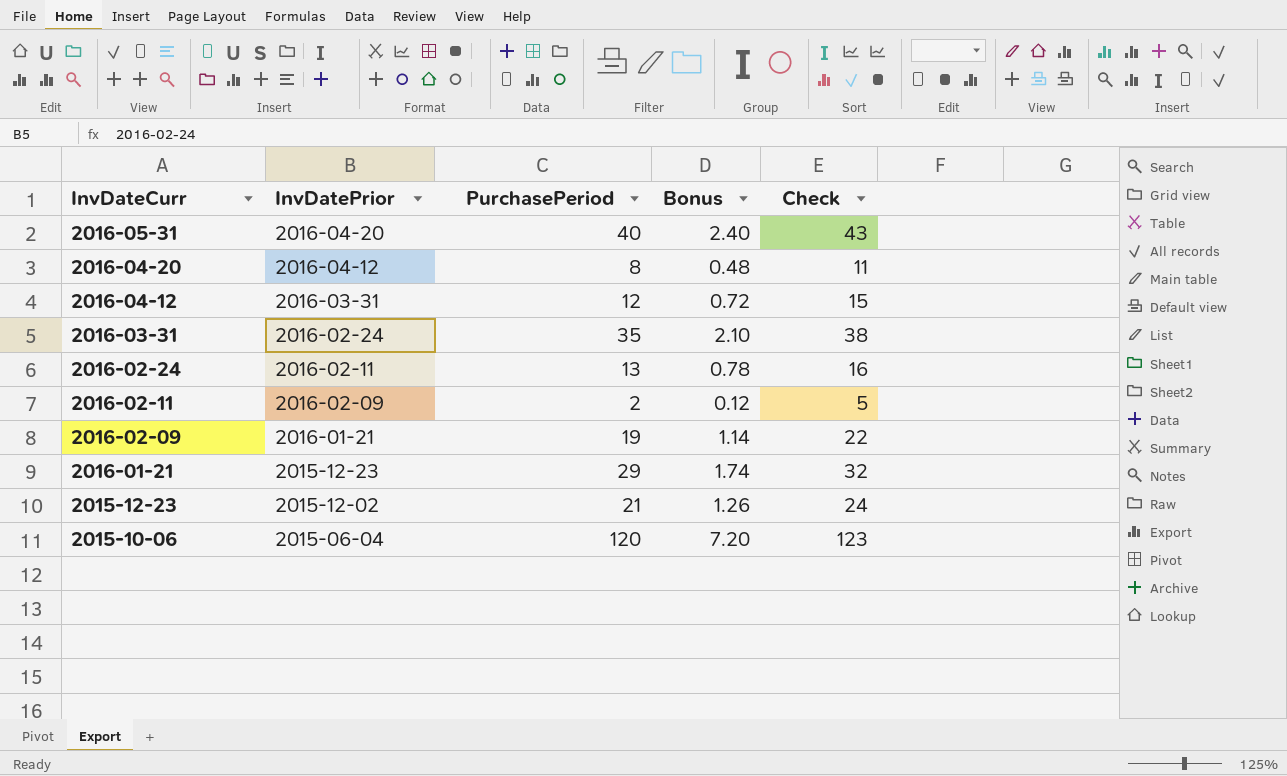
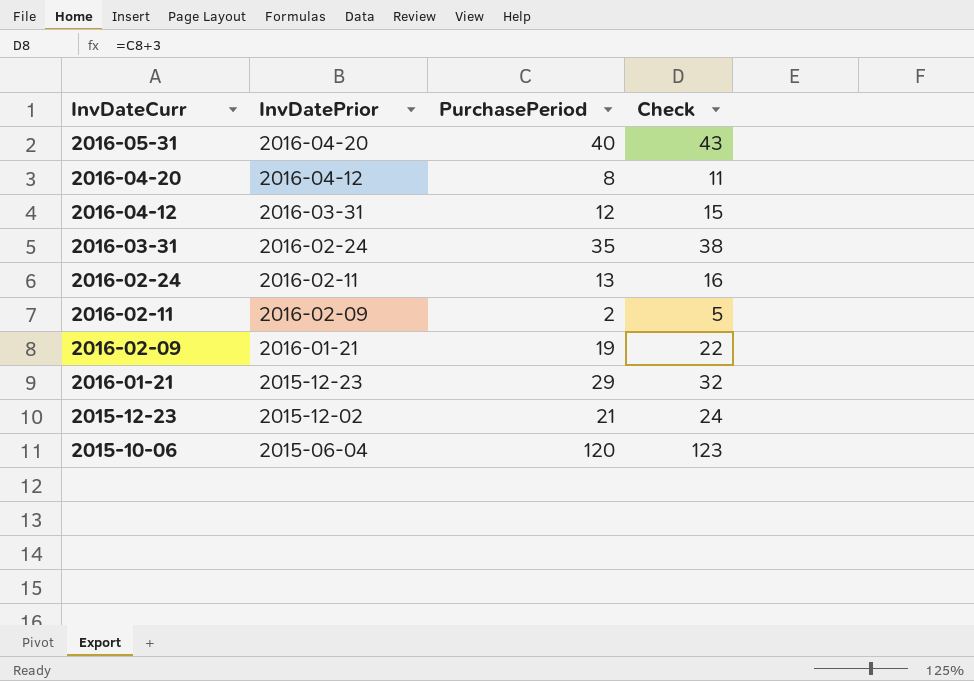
column Bonus | formula: [PurchasePeriod] * 0.06 -> none

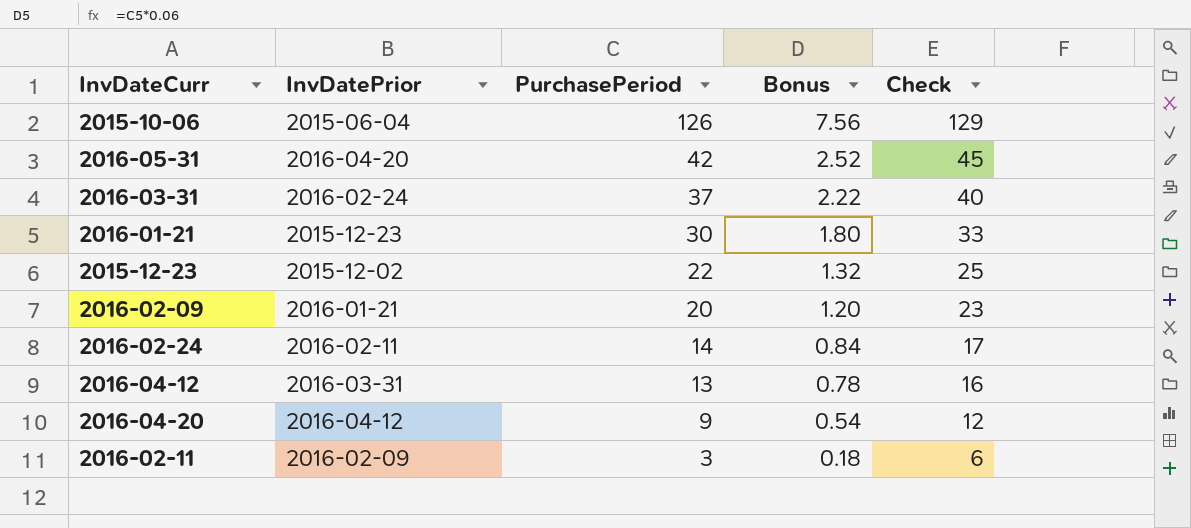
row order: InvDateCurr descending -> PurchasePeriod descending
column Bonus | formula: none -> [PurchasePeriod] * 0.06
2015-10-06 | PurchasePeriod: 120 -> 126
2015-10-06 | Check: 123 -> 129
2016-05-31 | PurchasePeriod: 40 -> 42
2016-05-31 | Check: 43 -> 45
2016-03-31 | PurchasePeriod: 35 -> 37
2016-03-31 | Check: 38 -> 40
2016-01-21 | PurchasePeriod: 29 -> 30
2016-01-21 | Check: 32 -> 33
2015-12-23 | PurchasePeriod: 21 -> 22
2015-12-23 | Check: 24 -> 25
2016-02-09 | PurchasePeriod: 19 -> 20
2016-02-09 | Check: 22 -> 23
2016-02-24 | PurchasePeriod: 13 -> 14
2016-02-24 | Check: 16 -> 17
2016-04-12 | PurchasePeriod: 12 -> 13
2016-04-12 | Check: 15 -> 16
2016-04-20 | PurchasePeriod: 8 -> 9
2016-04-20 | Check: 11 -> 12
2016-02-11 | PurchasePeriod: 2 -> 3
2016-02-11 | Check: 5 -> 6

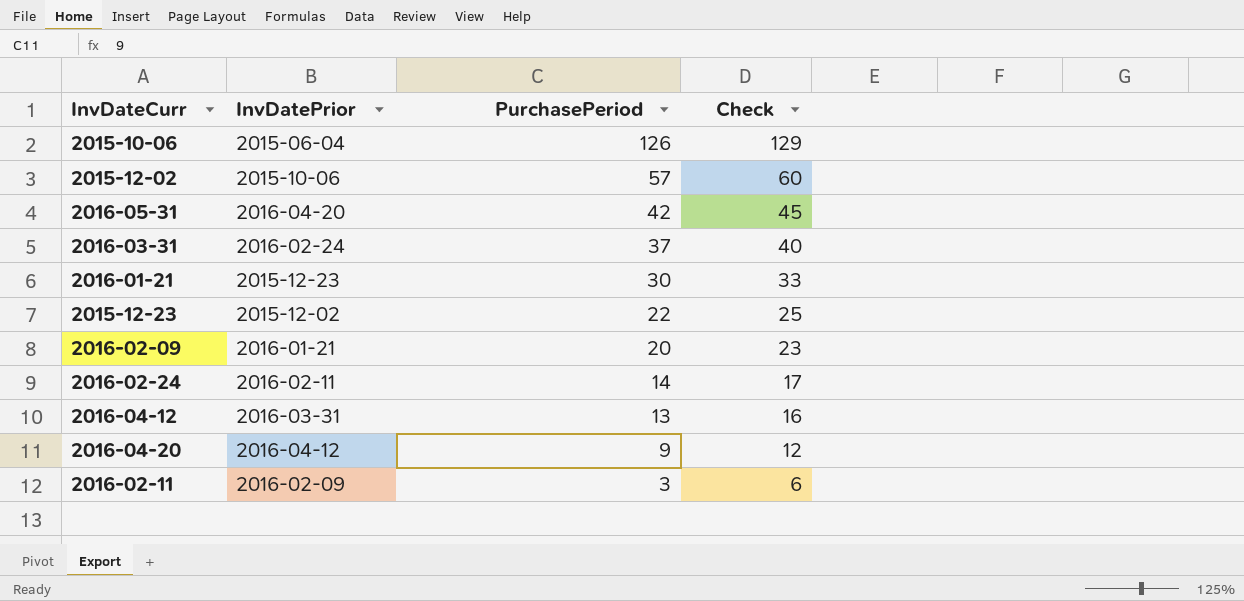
column Bonus | formula: [PurchasePeriod] * 0.06 -> none
row 2015-12-02: none -> 2015-10-06 | 57 | 60

